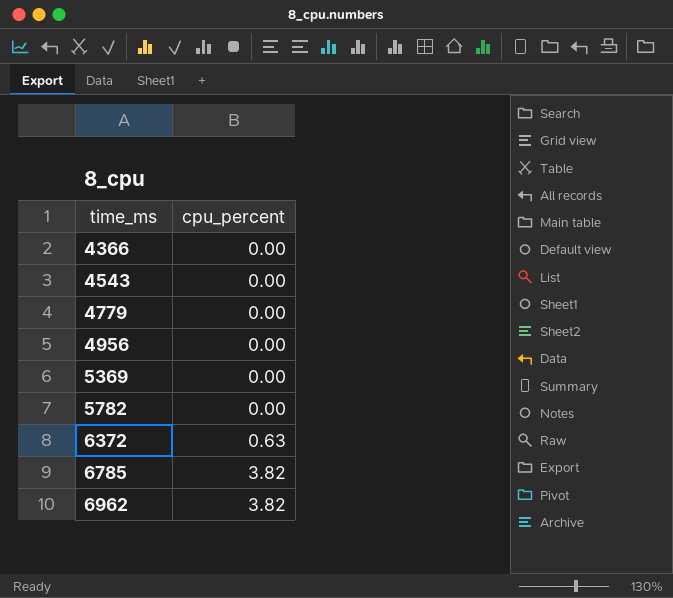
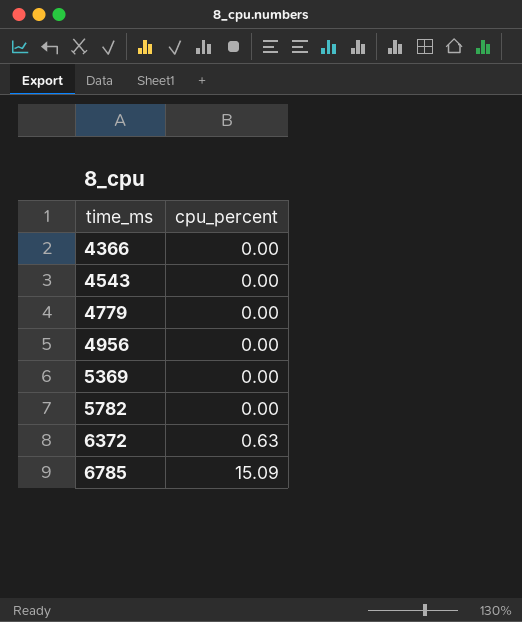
row 6962: 3.82 -> none
6785 | cpu_percent: 3.82 -> 15.09

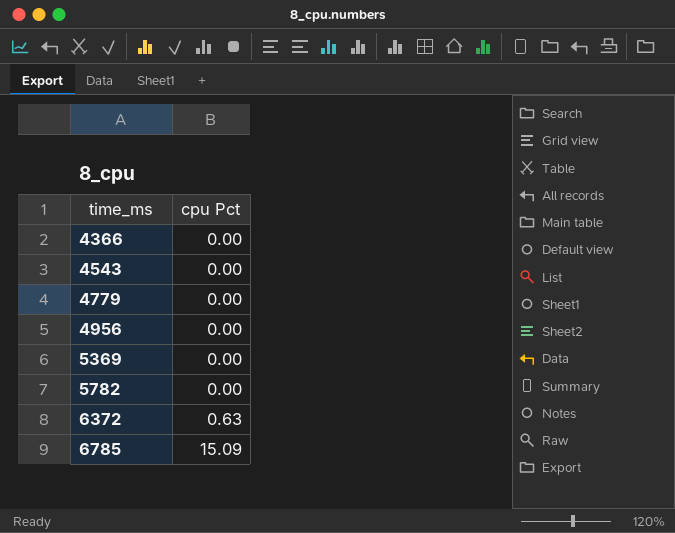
column name: cpu_percent -> cpu Pct

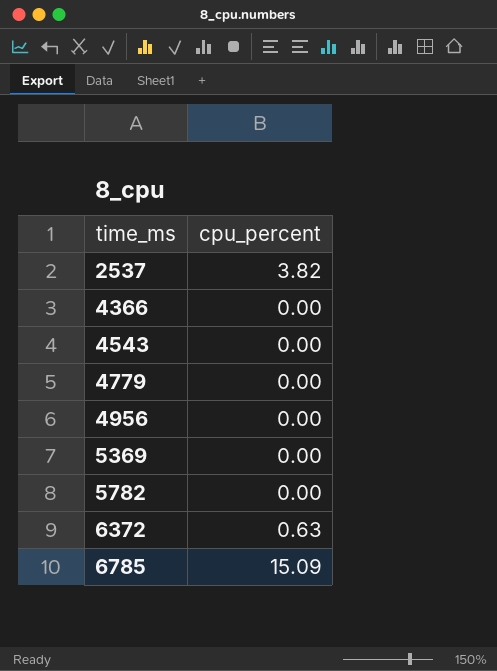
column name: cpu Pct -> cpu_percent
row 2537: none -> 3.82

